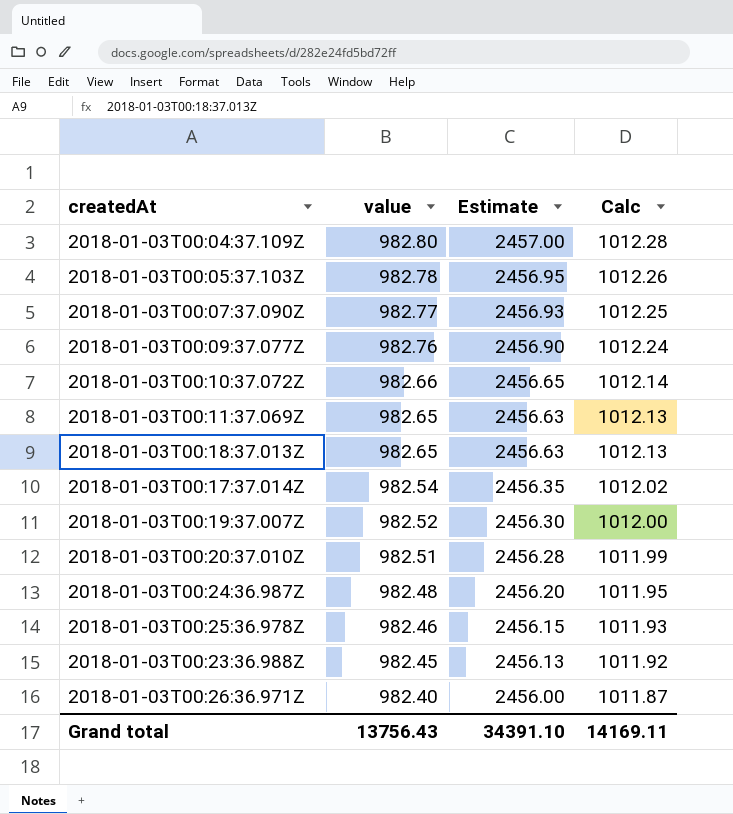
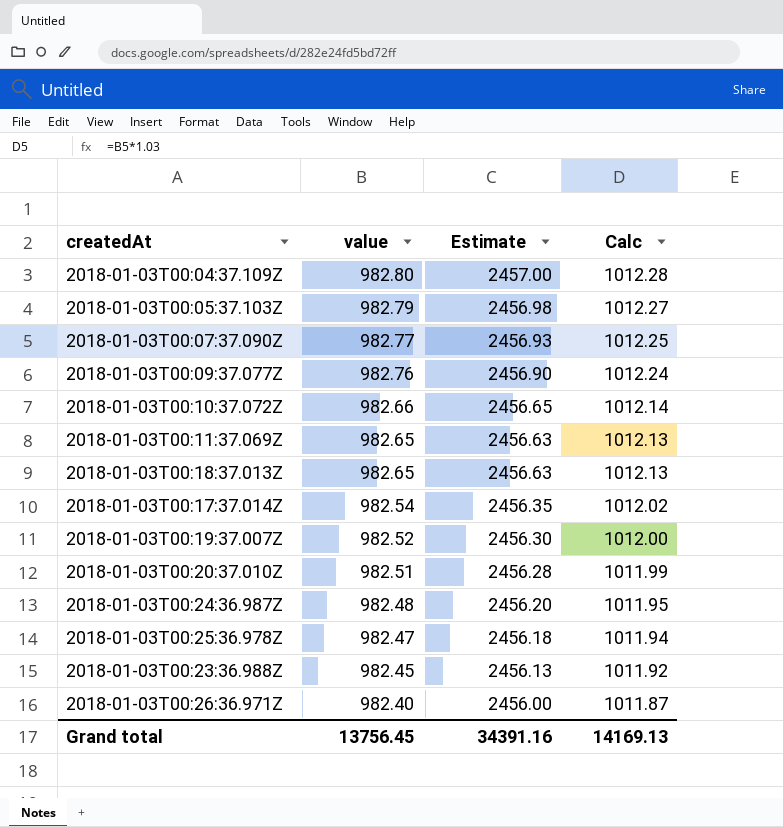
2018-01-03T00:05:37.103Z | value: 982.78 -> 982.79
2018-01-03T00:05:37.103Z | Estimate: 2456.95 -> 2456.98
2018-01-03T00:05:37.103Z | Calc: 1012.26 -> 1012.27
2018-01-03T00:25:36.978Z | value: 982.46 -> 982.47
2018-01-03T00:25:36.978Z | Estimate: 2456.15 -> 2456.18
2018-01-03T00:25:36.978Z | Calc: 1011.93 -> 1011.94
Grand total | value: 13756.43 -> 13756.45
Grand total | Estimate: 34391.10 -> 34391.16
Grand total | Calc: 14169.11 -> 14169.13

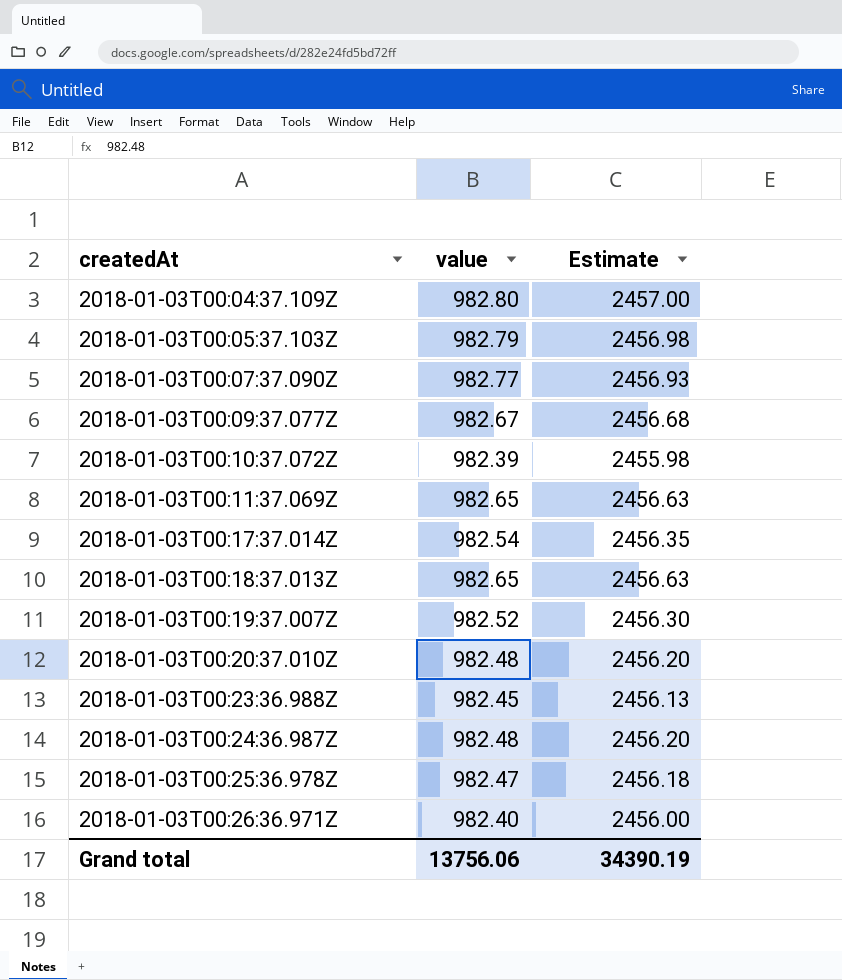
row order: value descending -> createdAt ascending
column Calc | formula: [value] * 1.03 -> none
2018-01-03T00:09:37.077Z | value: 982.76 -> 982.67
2018-01-03T00:09:37.077Z | Estimate: 2456.90 -> 2456.68
2018-01-03T00:10:37.072Z | value: 982.66 -> 982.39
2018-01-03T00:10:37.072Z | Estimate: 2456.65 -> 2455.98
2018-01-03T00:20:37.010Z | value: 982.51 -> 982.48
2018-01-03T00:20:37.010Z | Estimate: 2456.28 -> 2456.20
Grand total | value: 13756.45 -> 13756.06
Grand total | Estimate: 34391.16 -> 34390.19

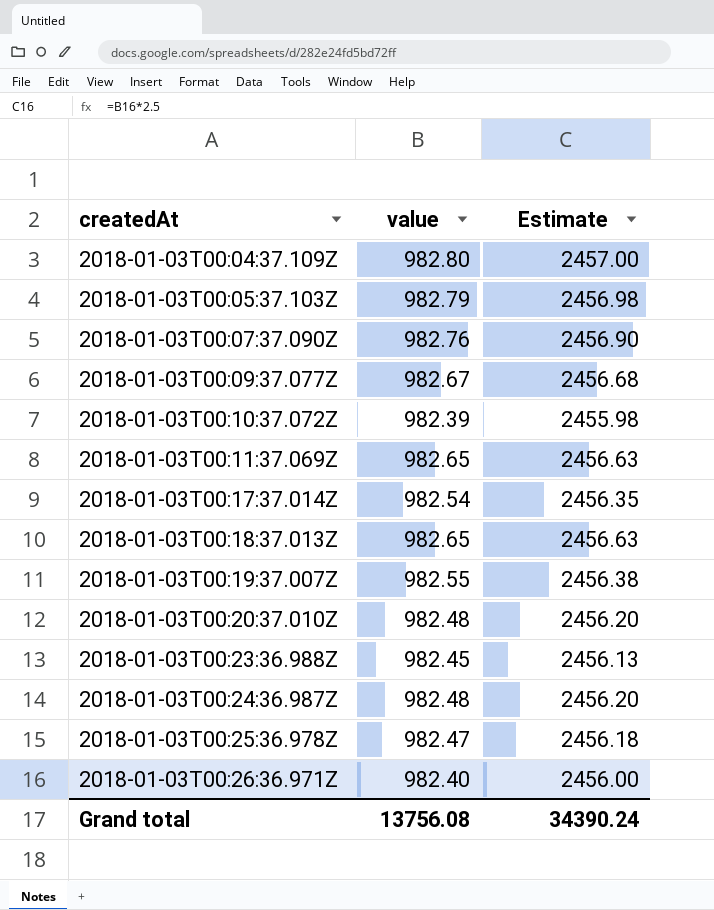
2018-01-03T00:07:37.090Z | value: 982.77 -> 982.76
2018-01-03T00:07:37.090Z | Estimate: 2456.93 -> 2456.90
2018-01-03T00:19:37.007Z | value: 982.52 -> 982.55
2018-01-03T00:19:37.007Z | Estimate: 2456.30 -> 2456.38
Grand total | value: 13756.06 -> 13756.08
Grand total | Estimate: 34390.19 -> 34390.24

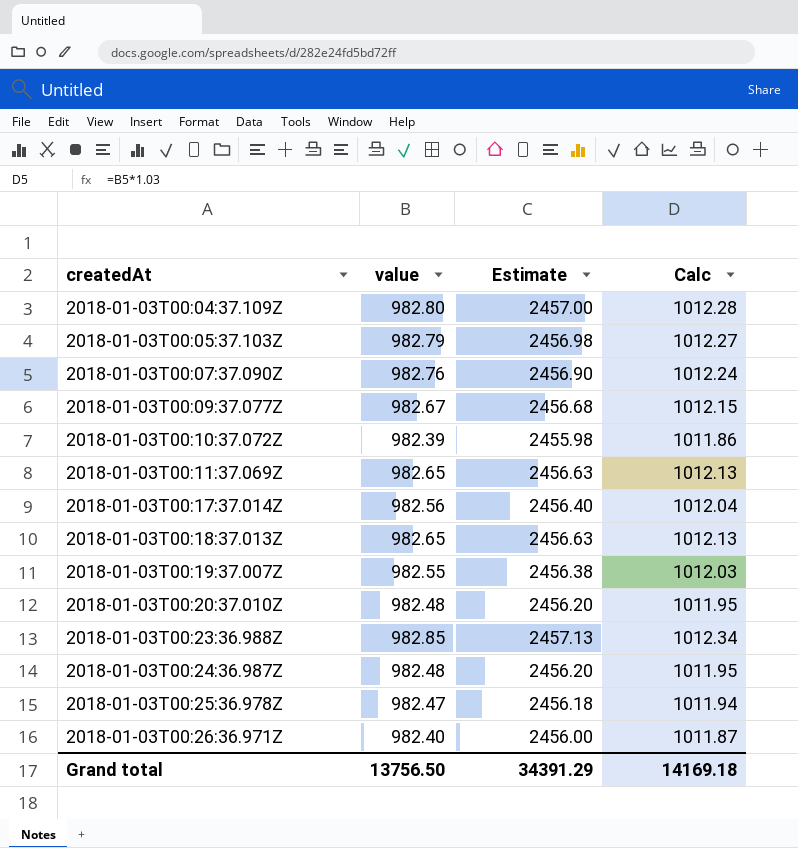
column Calc | formula: none -> [value] * 1.03
2018-01-03T00:17:37.014Z | value: 982.54 -> 982.56
2018-01-03T00:17:37.014Z | Estimate: 2456.35 -> 2456.40
2018-01-03T00:23:36.988Z | value: 982.45 -> 982.85
2018-01-03T00:23:36.988Z | Estimate: 2456.13 -> 2457.13
Grand total | value: 13756.08 -> 13756.50
Grand total | Estimate: 34390.24 -> 34391.29

